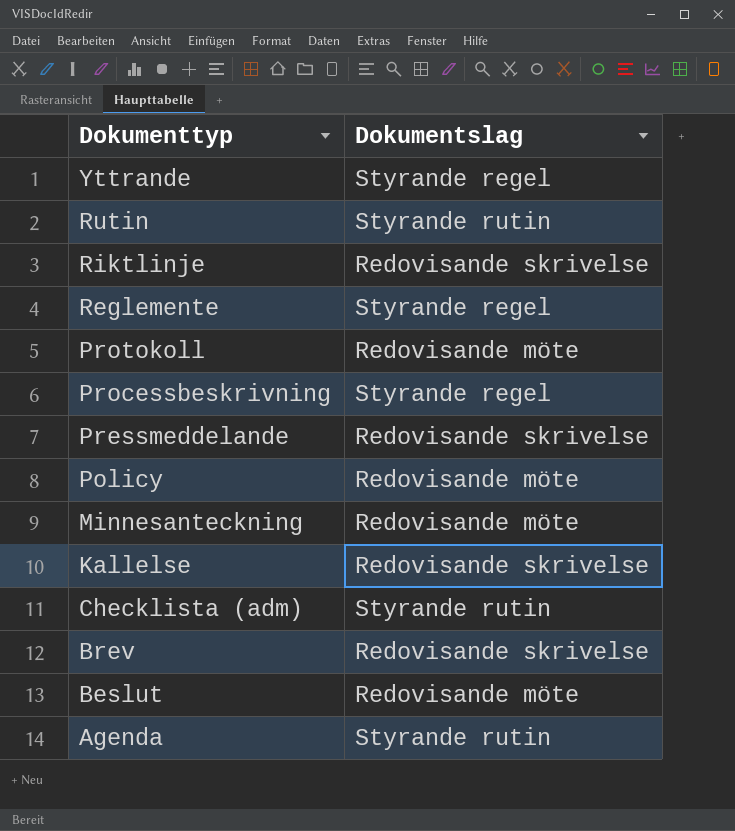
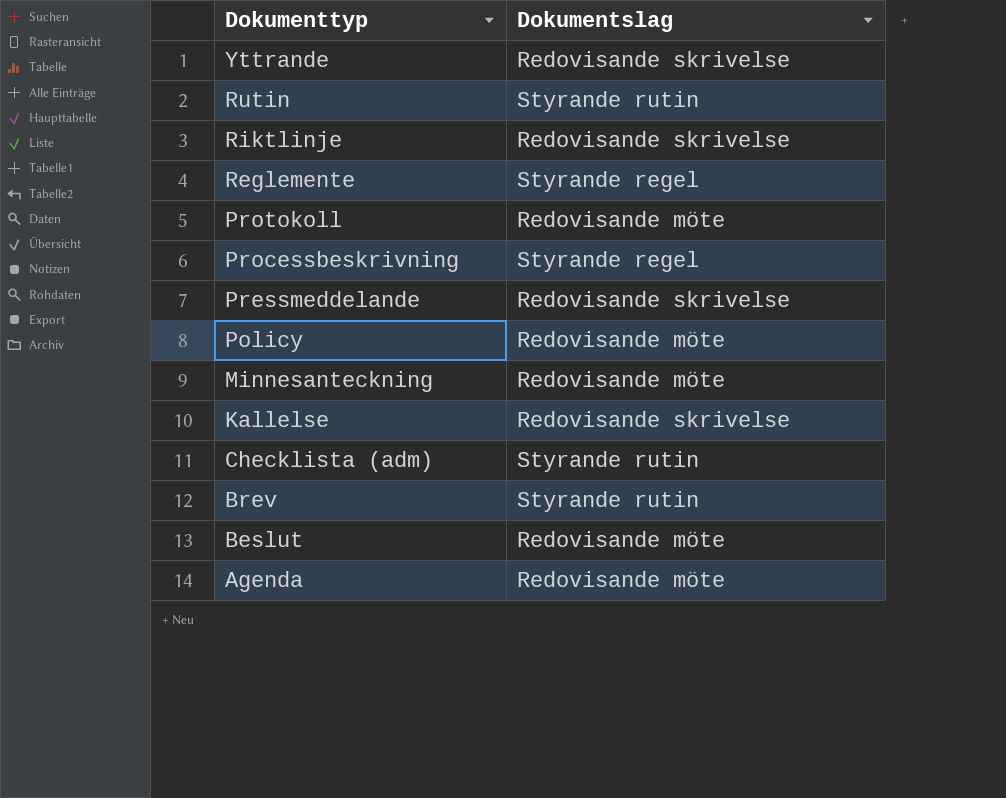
Yttrande | Dokumentslag: Styrande regel -> Redovisande skrivelse
Brev | Dokumentslag: Redovisande skrivelse -> Styrande rutin
Agenda | Dokumentslag: Styrande rutin -> Redovisande möte

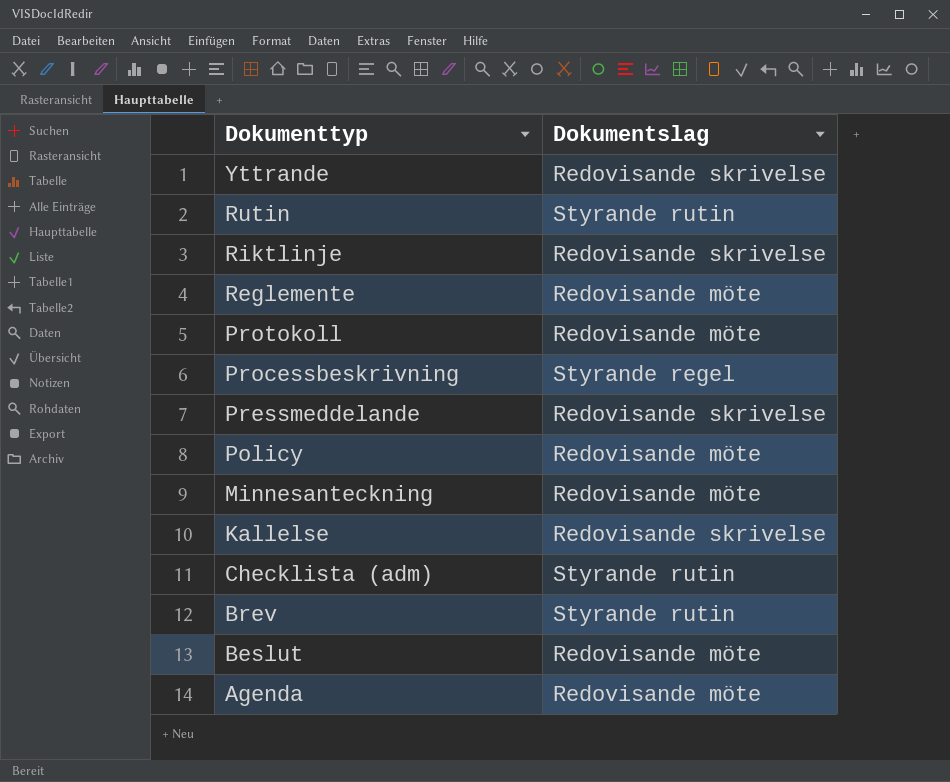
Reglemente | Dokumentslag: Styrande regel -> Redovisande möte

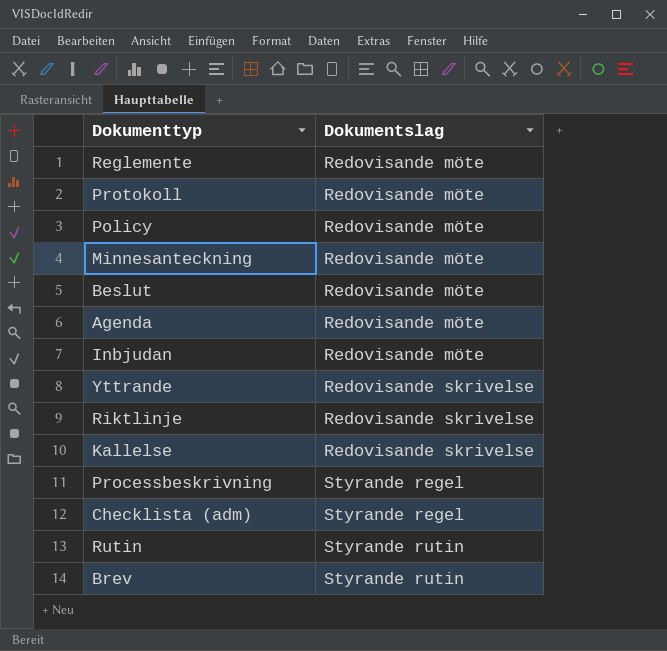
row order: Dokumenttyp descending -> Dokumentslag ascending
row Pressmeddelande: Redovisande skrivelse -> none
row Inbjudan: none -> Redovisande möte
Checklista (adm) | Dokumentslag: Styrande rutin -> Styrande regel

